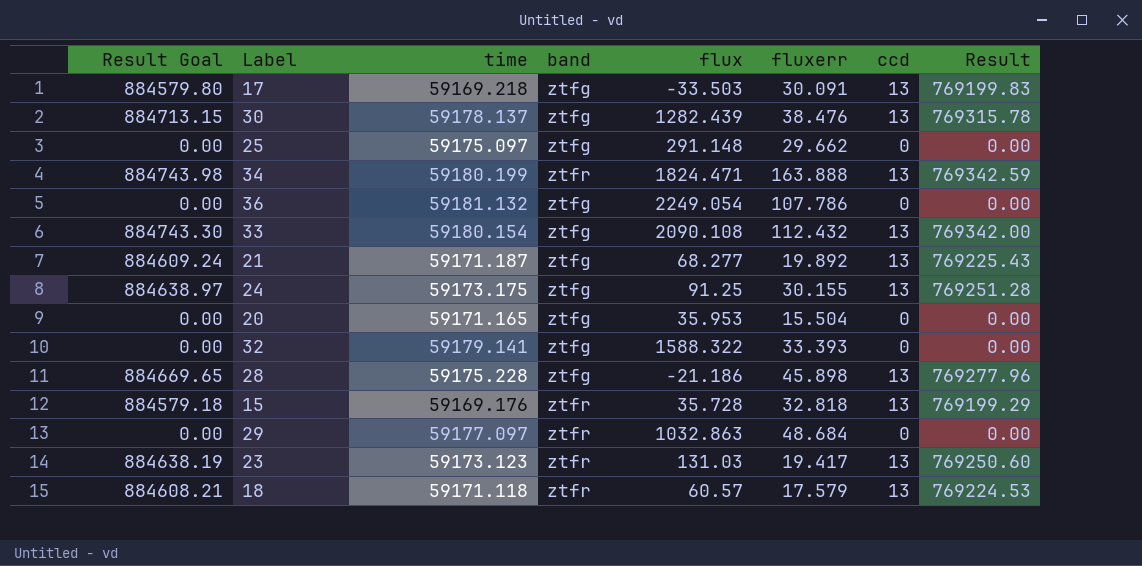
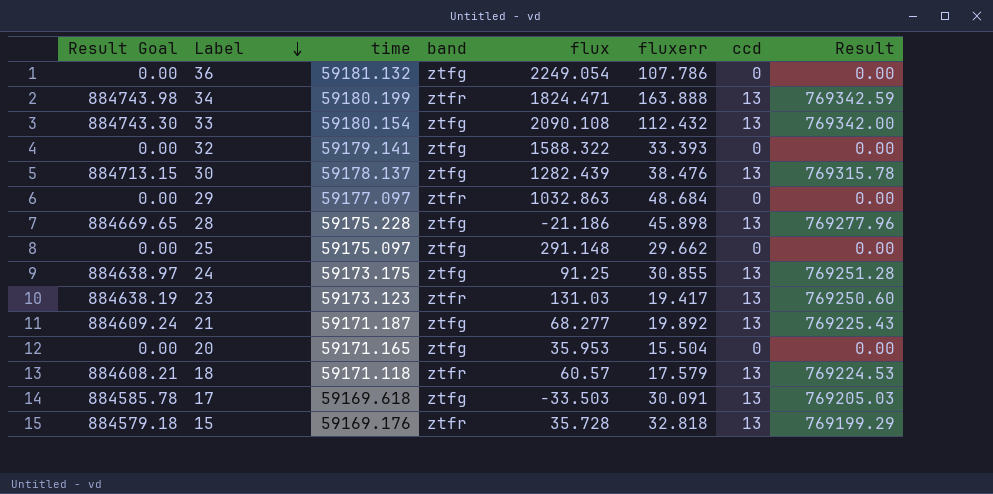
row order: none -> Label descending
24 | fluxerr: 30.155 -> 30.855
17 | Result Goal: 884579.80 -> 884585.78
17 | time: 59169.218 -> 59169.618
17 | Result: 769199.83 -> 769205.03

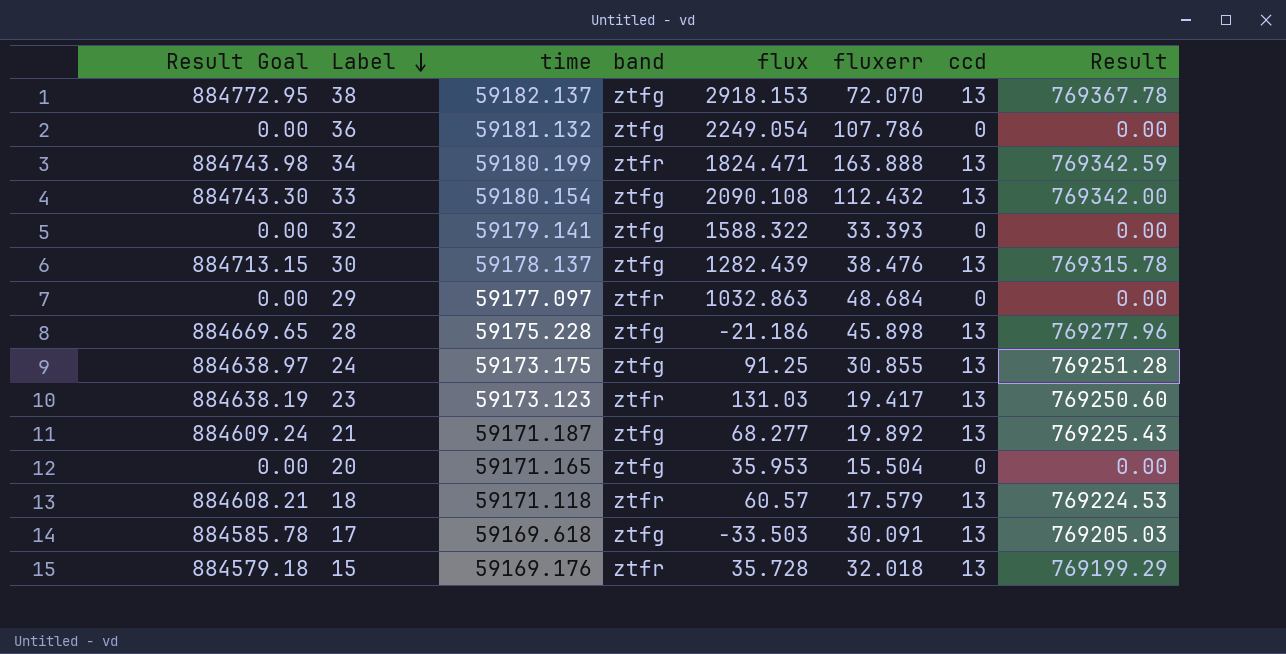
row 25: 0.00 | 59175.097 | ztfg | 291.148 | 29.662 | 0 | 0.00 -> none
row 38: none -> 884772.95 | 59182.137 | ztfg | 2918.153 | 72.070 | 13 | 769367.78
15 | fluxerr: 32.818 -> 32.018

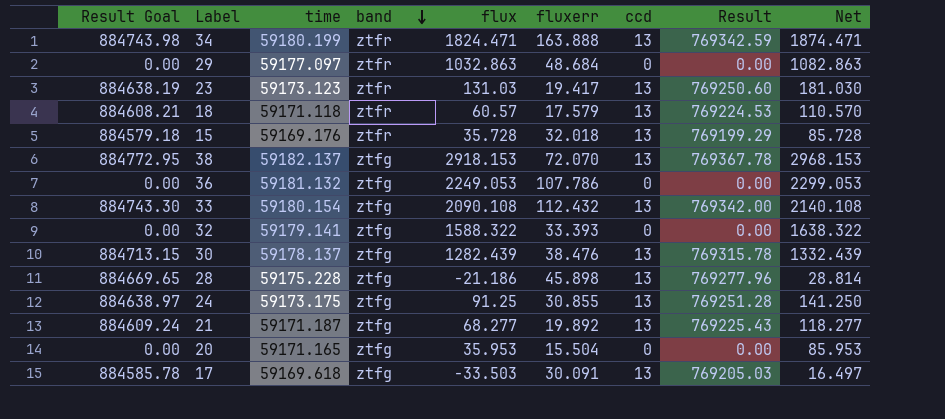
row order: Label descending -> band descending
column Net | formula: none -> [flux] + 50
36 | flux: 2249.054 -> 2249.053

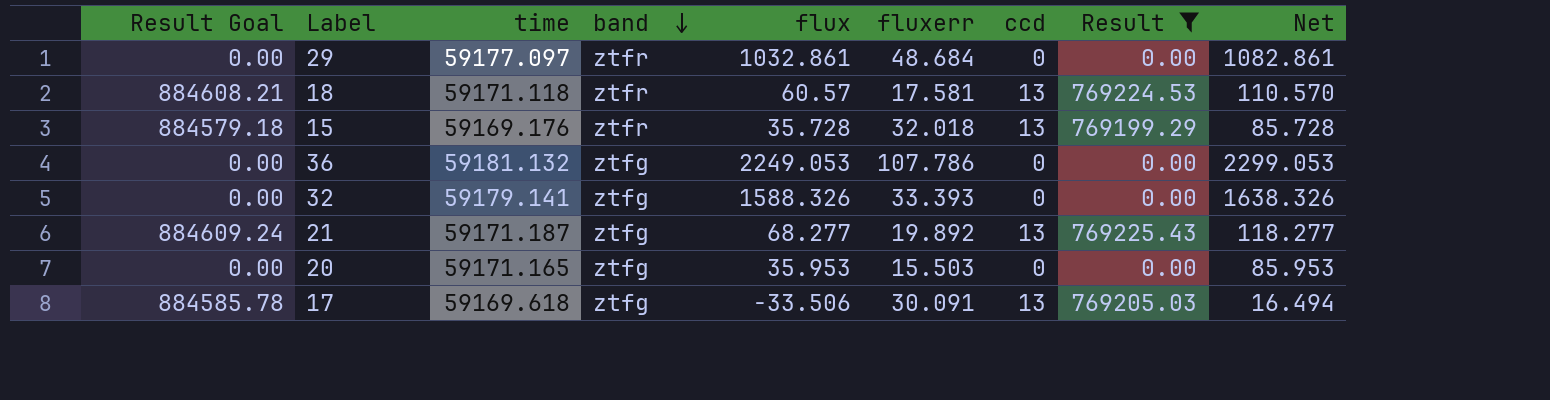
filter: none -> Result <= 769225.43
29 | flux: 1032.863 -> 1032.861
29 | Net: 1082.863 -> 1082.861
18 | fluxerr: 17.579 -> 17.581
32 | flux: 1588.322 -> 1588.326
32 | Net: 1638.322 -> 1638.326
20 | fluxerr: 15.504 -> 15.503
17 | flux: -33.503 -> -33.506
17 | Net: 16.497 -> 16.494

